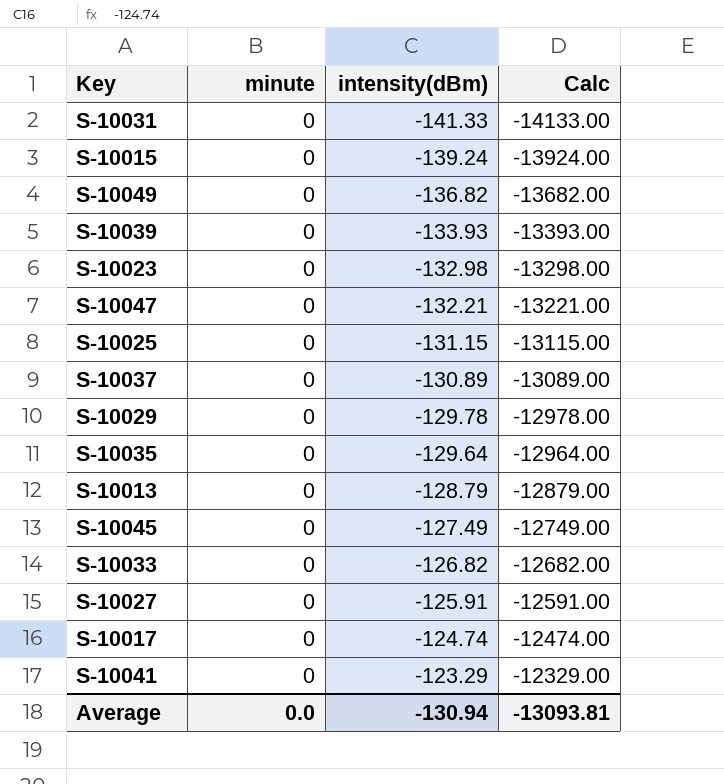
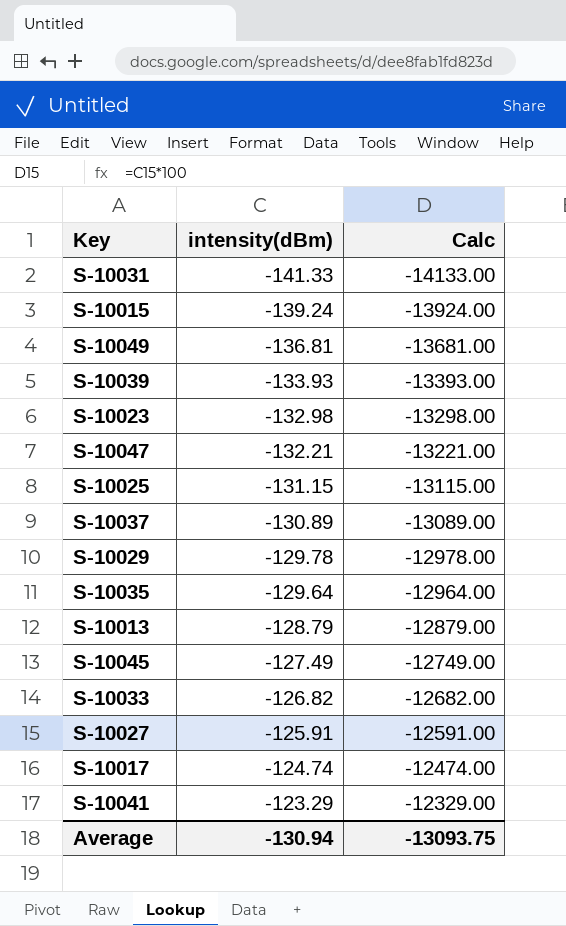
column minute | position: 2 -> none
S-10049 | intensity(dBm): -136.82 -> -136.81
S-10049 | Calc: -13682.00 -> -13681.00
Average | Calc: -13093.81 -> -13093.75

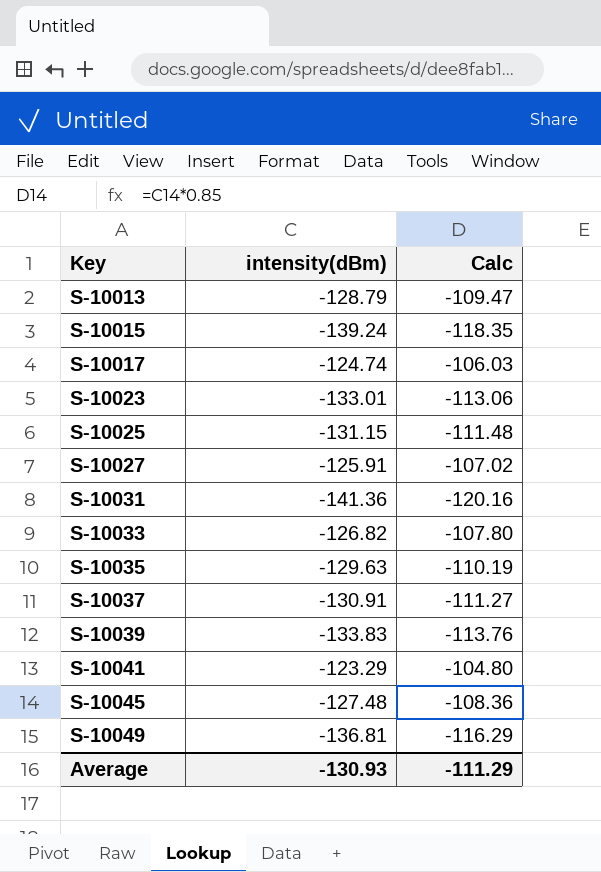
row order: intensity(dBm) ascending -> Key ascending
column Calc | formula: [intensity(dBm)] * 100 -> [intensity(dBm)] * 0.85
row S-10047: -132.21 | -13221.00 -> none
row S-10029: -129.78 | -12978.00 -> none
S-10023 | intensity(dBm): -132.98 -> -133.01
S-10031 | intensity(dBm): -141.33 -> -141.36
S-10035 | intensity(dBm): -129.64 -> -129.63
S-10037 | intensity(dBm): -130.89 -> -130.91
S-10039 | intensity(dBm): -133.93 -> -133.83
S-10045 | intensity(dBm): -127.49 -> -127.48
Average | intensity(dBm): -130.94 -> -130.93
Average | Calc: -13093.75 -> -111.29

